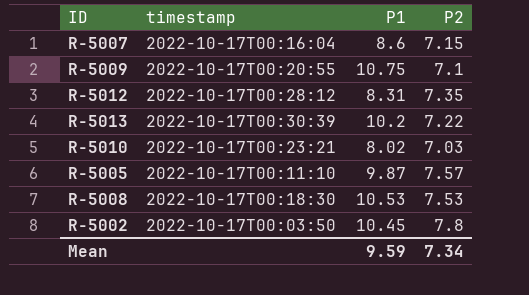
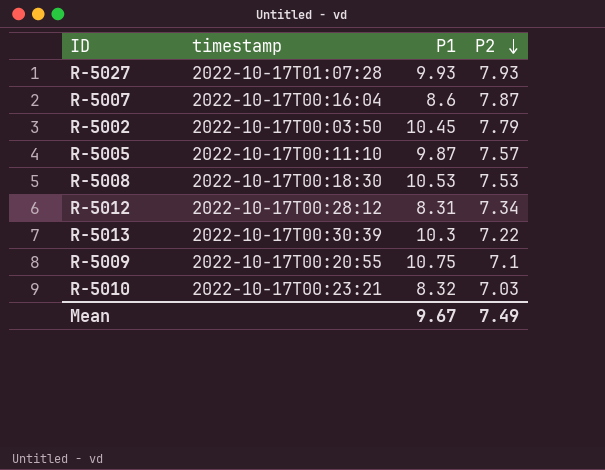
row order: none -> P2 descending
row R-5027: none -> 2022-10-17T01:07:28 | 9.93 | 7.93
R-5007 | P2: 7.15 -> 7.87
R-5002 | P2: 7.8 -> 7.79
R-5012 | P2: 7.35 -> 7.34
R-5013 | P1: 10.2 -> 10.3
R-5010 | P1: 8.02 -> 8.32
Mean | P1: 9.59 -> 9.67
Mean | P2: 7.34 -> 7.49

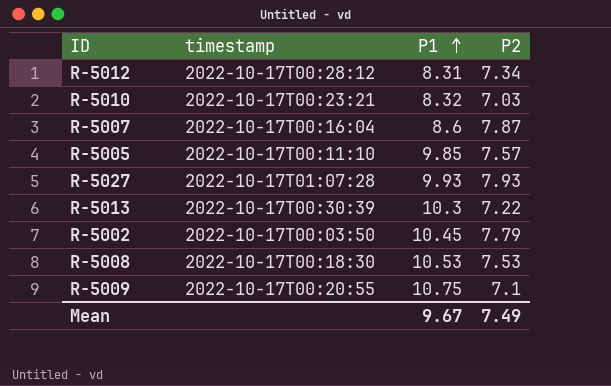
row order: P2 descending -> P1 ascending
R-5005 | P1: 9.87 -> 9.85

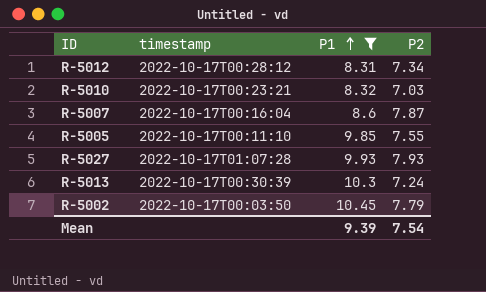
filter: none -> P1 <= 10.45
R-5005 | P2: 7.57 -> 7.55
R-5013 | P2: 7.22 -> 7.24
Mean | P1: 9.67 -> 9.39
Mean | P2: 7.49 -> 7.54

